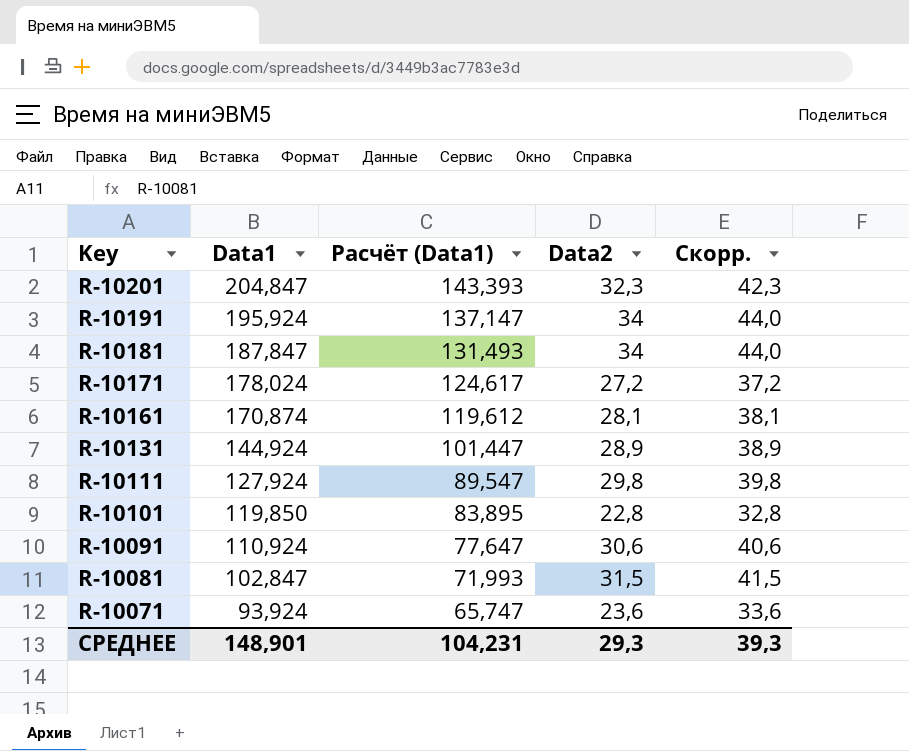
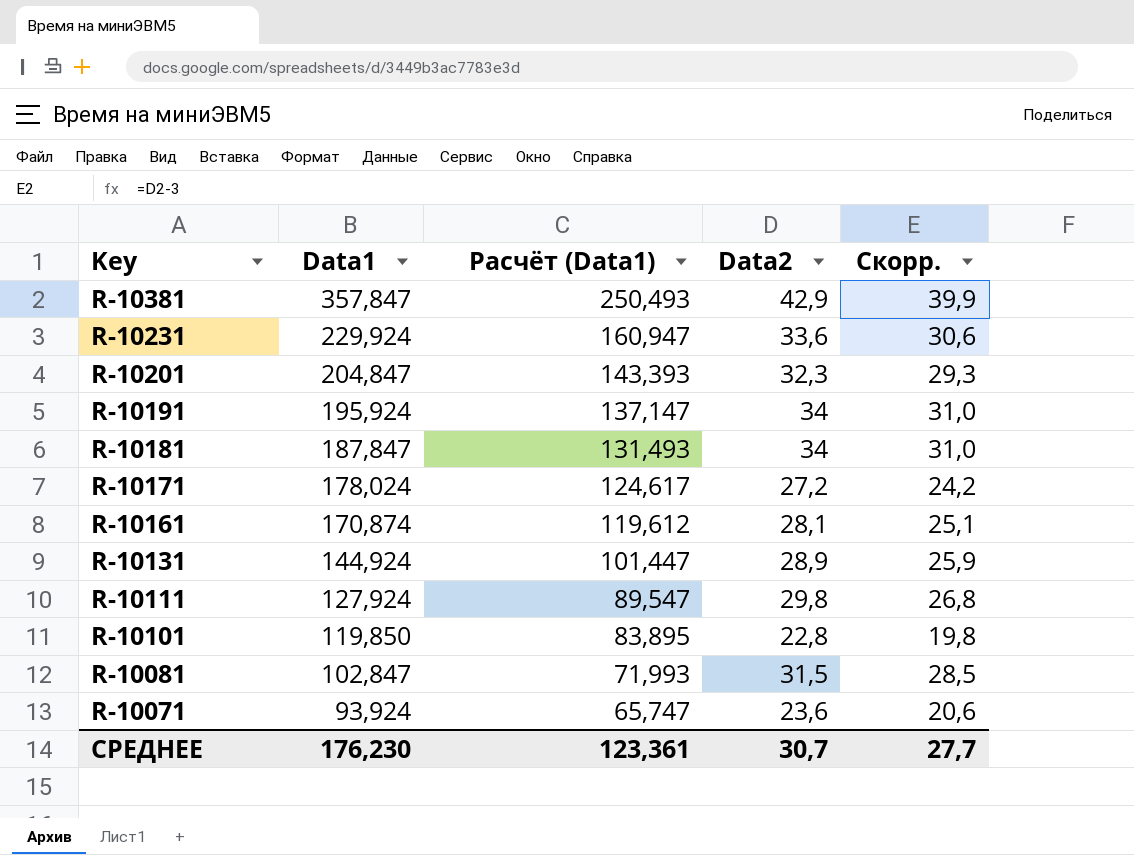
column Скорр. | formula: [Data2] + 10 -> [Data2] - 3
row R-10091: 110,924 | 77,647 | 30,6 | 40,6 -> none
row R-10381: none -> 357,847 | 250,493 | 42,9 | 39,9
row R-10231: none -> 229,924 | 160,947 | 33,6 | 30,6
СРЕДНЕЕ | Data1: 148,901 -> 176,230
СРЕДНЕЕ | Расчёт (Data1): 104,231 -> 123,361
СРЕДНЕЕ | Data2: 29,3 -> 30,7
СРЕДНЕЕ | Скорр.: 39,3 -> 27,7

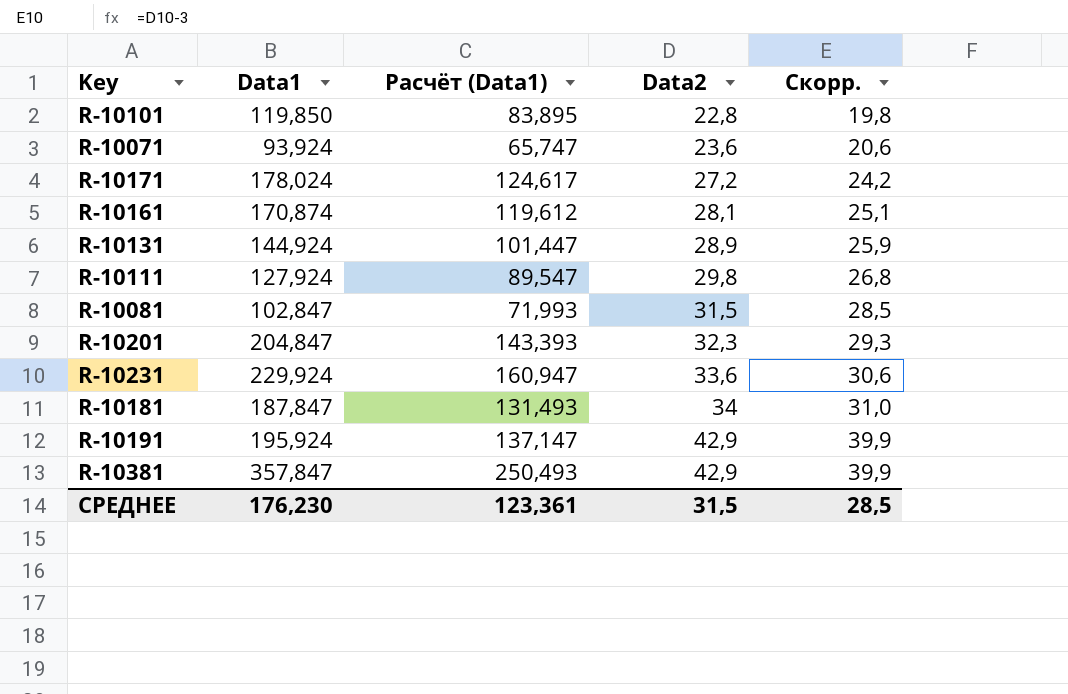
row order: Key descending -> Data2 ascending
R-10191 | Data2: 34 -> 42,9
R-10191 | Скорр.: 31,0 -> 39,9
СРЕДНЕЕ | Data2: 30,7 -> 31,5
СРЕДНЕЕ | Скорр.: 27,7 -> 28,5

